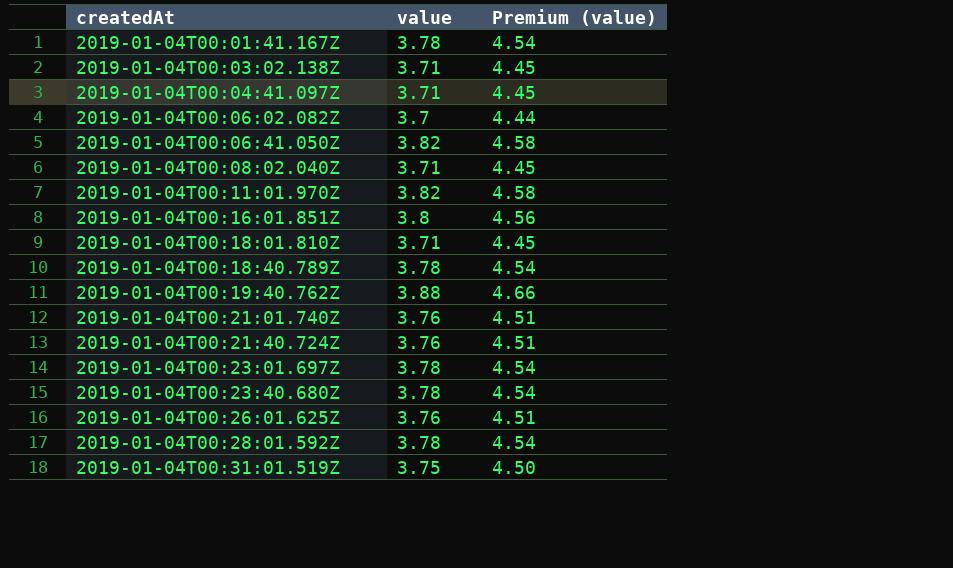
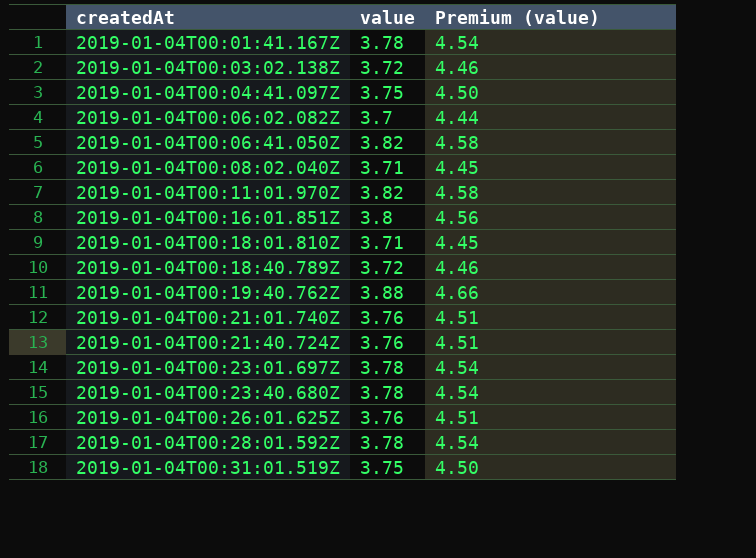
2019-01-04T00:03:02.138Z | value: 3.71 -> 3.72
2019-01-04T00:03:02.138Z | Premium (value): 4.45 -> 4.46
2019-01-04T00:04:41.097Z | value: 3.71 -> 3.75
2019-01-04T00:04:41.097Z | Premium (value): 4.45 -> 4.50
2019-01-04T00:18:40.789Z | value: 3.78 -> 3.72
2019-01-04T00:18:40.789Z | Premium (value): 4.54 -> 4.46

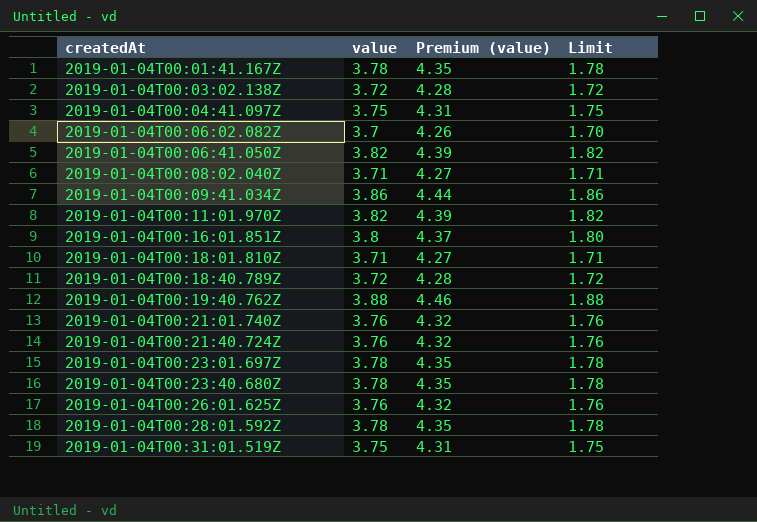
column Premium (value) | formula: [value] * 1.2 -> [value] * 1.15
column Limit | formula: none -> [value] - 2
row 2019-01-04T00:09:41.034Z: none -> 3.86 | 4.44 | 1.86

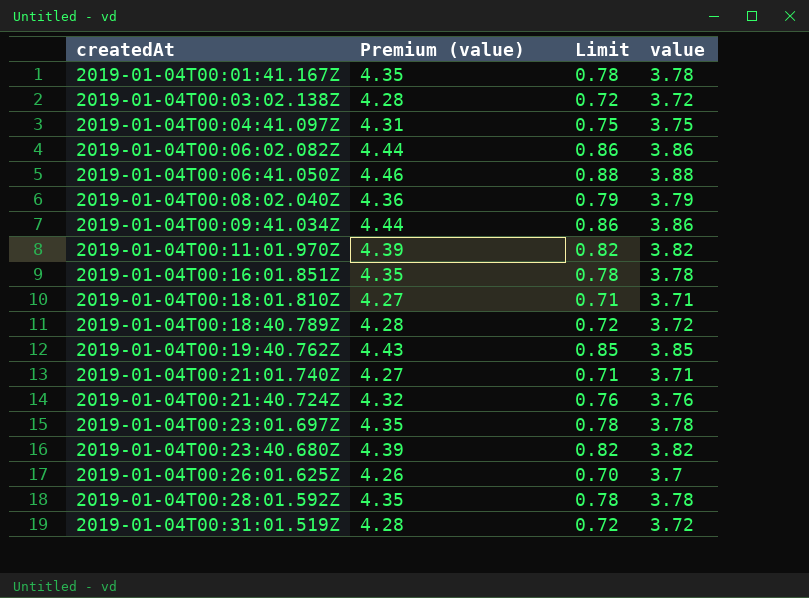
column Limit | formula: [value] - 2 -> [value] - 3
column value | position: 2 -> 4
2019-01-04T00:06:02.082Z | Premium (value): 4.26 -> 4.44
2019-01-04T00:06:02.082Z | value: 3.7 -> 3.86
2019-01-04T00:06:41.050Z | Premium (value): 4.39 -> 4.46
2019-01-04T00:06:41.050Z | value: 3.82 -> 3.88
2019-01-04T00:08:02.040Z | Premium (value): 4.27 -> 4.36
2019-01-04T00:08:02.040Z | value: 3.71 -> 3.79
2019-01-04T00:16:01.851Z | Premium (value): 4.37 -> 4.35
2019-01-04T00:16:01.851Z | value: 3.8 -> 3.78
2019-01-04T00:19:40.762Z | Premium (value): 4.46 -> 4.43
2019-01-04T00:19:40.762Z | value: 3.88 -> 3.85
2019-01-04T00:21:01.740Z | Premium (value): 4.32 -> 4.27
2019-01-04T00:21:01.740Z | value: 3.76 -> 3.71
2019-01-04T00:23:40.680Z | Premium (value): 4.35 -> 4.39
2019-01-04T00:23:40.680Z | value: 3.78 -> 3.82
2019-01-04T00:26:01.625Z | Premium (value): 4.32 -> 4.26
2019-01-04T00:26:01.625Z | value: 3.76 -> 3.7
2019-01-04T00:31:01.519Z | Premium (value): 4.31 -> 4.28
2019-01-04T00:31:01.519Z | value: 3.75 -> 3.72

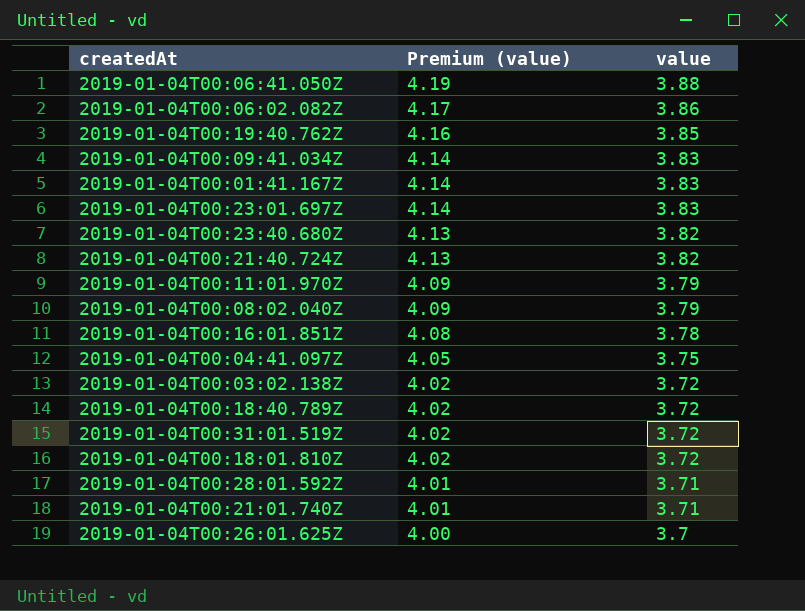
row order: createdAt ascending -> Premium (value) descending
column Limit | formula: [value] - 3 -> none
column Premium (value) | formula: [value] * 1.15 -> [value] * 1.08
2019-01-04T00:09:41.034Z | value: 3.86 -> 3.83
2019-01-04T00:01:41.167Z | value: 3.78 -> 3.83
2019-01-04T00:23:01.697Z | value: 3.78 -> 3.83
2019-01-04T00:21:40.724Z | value: 3.76 -> 3.82
2019-01-04T00:11:01.970Z | value: 3.82 -> 3.79
2019-01-04T00:18:01.810Z | value: 3.71 -> 3.72
2019-01-04T00:28:01.592Z | value: 3.78 -> 3.71

